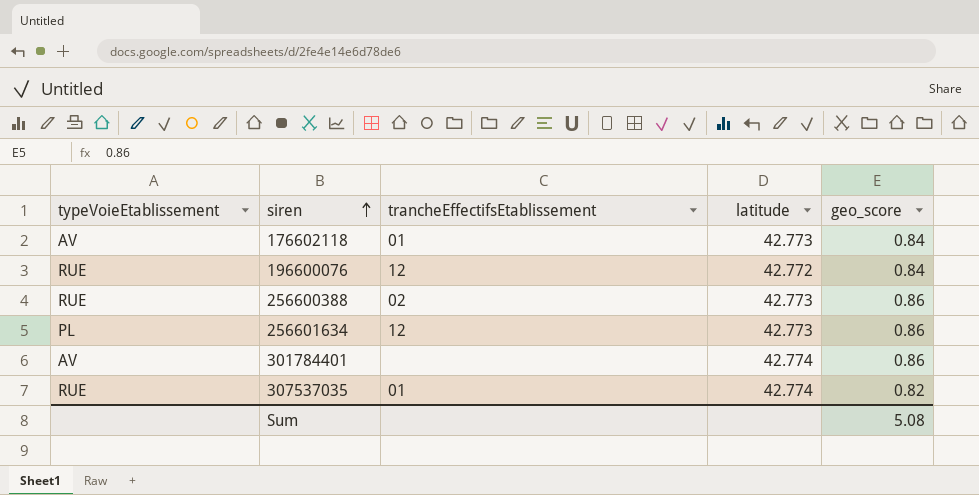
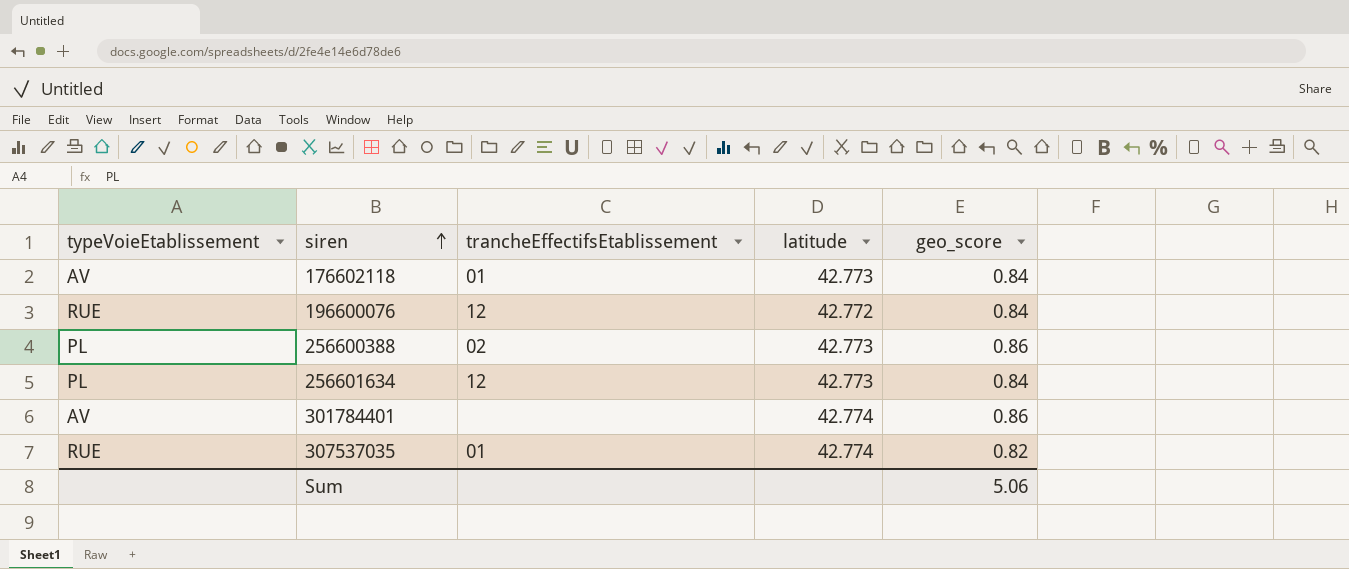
256600388 | typeVoieEtablissement: RUE -> PL
256601634 | geo_score: 0.86 -> 0.84
Sum | geo_score: 5.08 -> 5.06

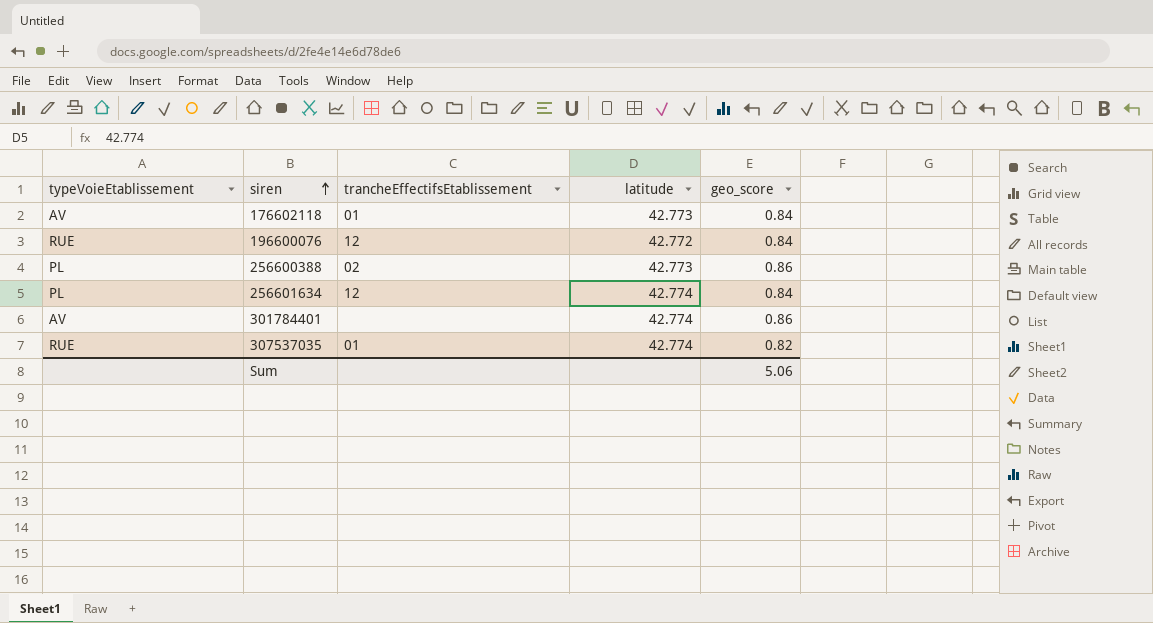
256601634 | latitude: 42.773 -> 42.774

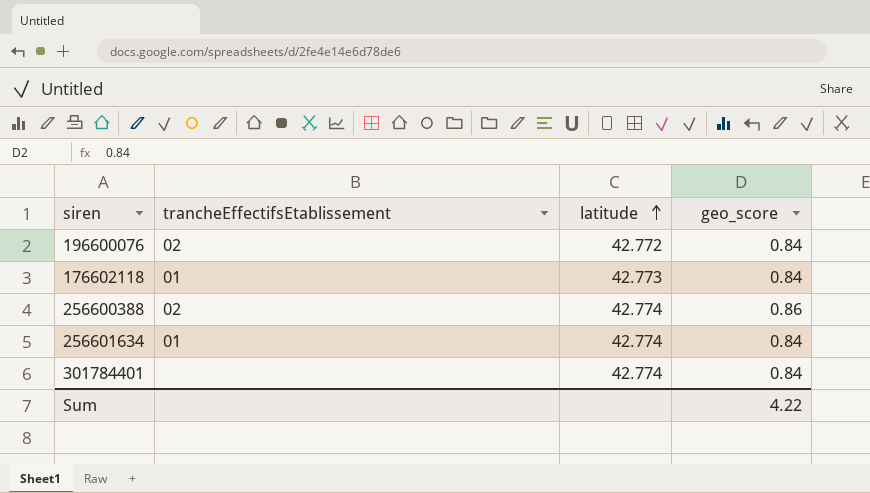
row order: siren ascending -> latitude ascending
column typeVoieEtablissement | position: 1 -> none
row 307537035: RUE | 01 | 42.774 | 0.82 -> none
196600076 | trancheEffectifsEtablissement: 12 -> 02
256600388 | latitude: 42.773 -> 42.774
256601634 | trancheEffectifsEtablissement: 12 -> 01
301784401 | geo_score: 0.86 -> 0.84
Sum | geo_score: 5.06 -> 4.22

